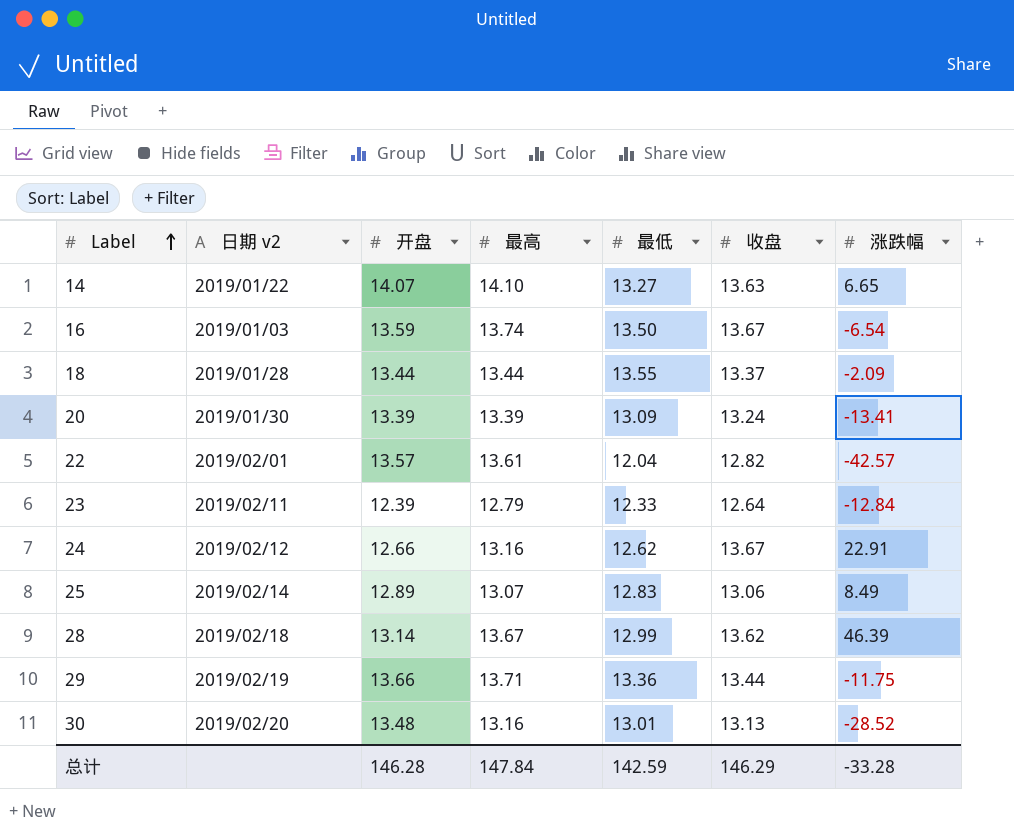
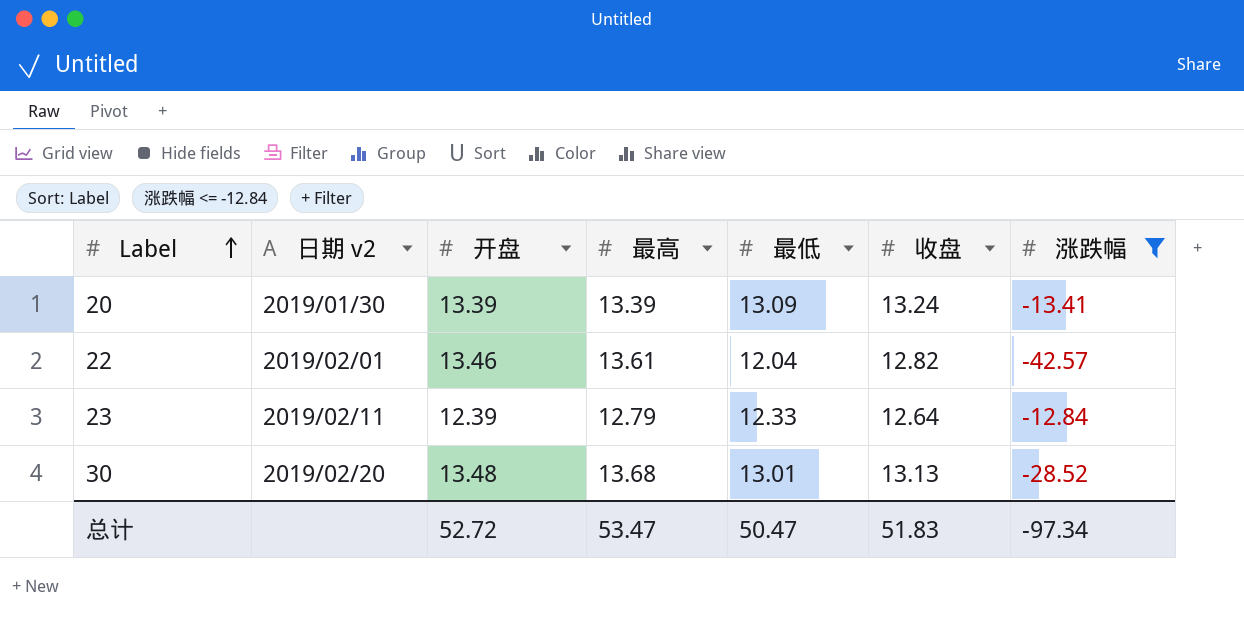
filter: none -> 涨跌幅 <= -12.84
22 | 开盘: 13.57 -> 13.46
30 | 最高: 13.16 -> 13.68
总计 | 开盘: 146.28 -> 52.72
总计 | 最高: 147.84 -> 53.47
总计 | 最低: 142.59 -> 50.47
总计 | 收盘: 146.29 -> 51.83
总计 | 涨跌幅: -33.28 -> -97.34

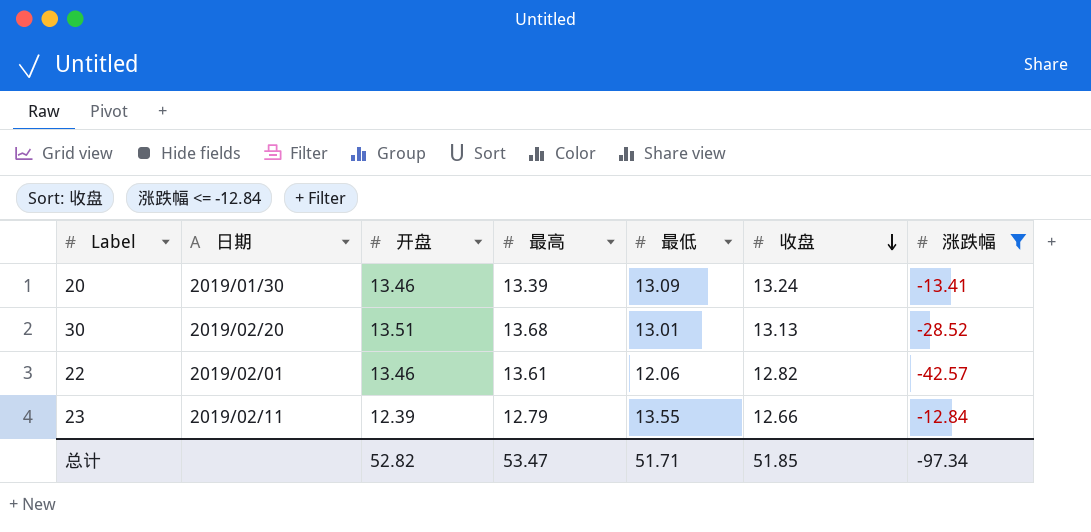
row order: Label ascending -> 收盘 descending
column name: 日期 v2 -> 日期
20 | 开盘: 13.39 -> 13.46
30 | 开盘: 13.48 -> 13.51
22 | 最低: 12.04 -> 12.06
23 | 最低: 12.33 -> 13.55
23 | 收盘: 12.64 -> 12.66
总计 | 开盘: 52.72 -> 52.82
总计 | 最低: 50.47 -> 51.71
总计 | 收盘: 51.83 -> 51.85

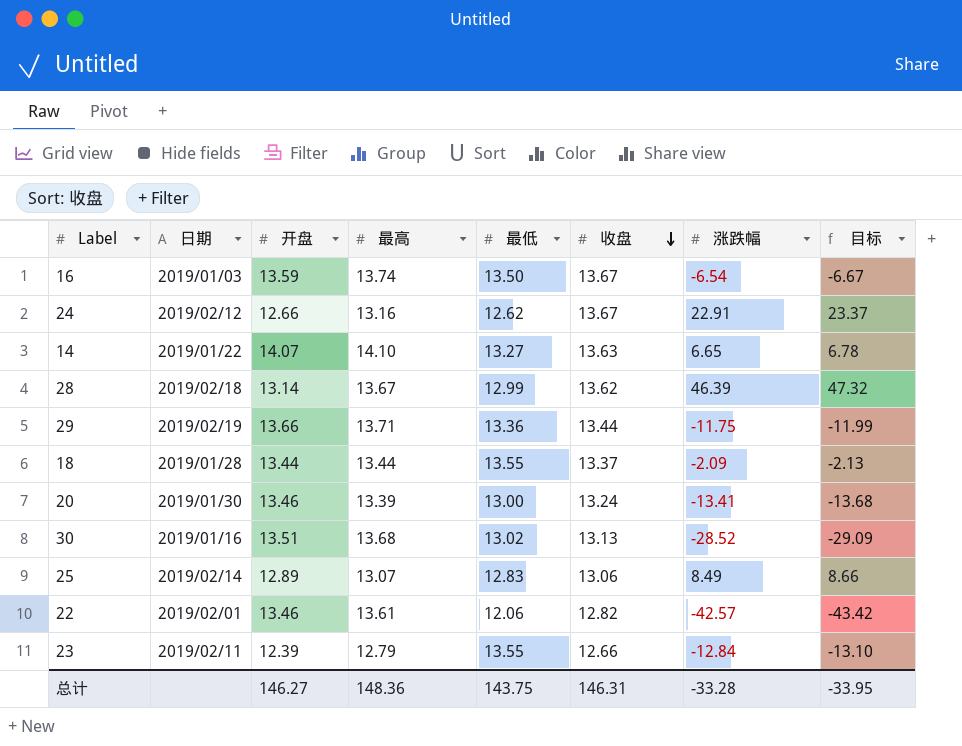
filter: 涨跌幅 <= -12.84 -> none
column 目标 | formula: none -> [涨跌幅] * 1.02
20 | 最低: 13.09 -> 13.00
30 | 日期: 2019/02/20 -> 2019/01/16
30 | 最低: 13.01 -> 13.02
总计 | 开盘: 52.82 -> 146.27
总计 | 最高: 53.47 -> 148.36
总计 | 最低: 51.71 -> 143.75
总计 | 收盘: 51.85 -> 146.31
总计 | 涨跌幅: -97.34 -> -33.28

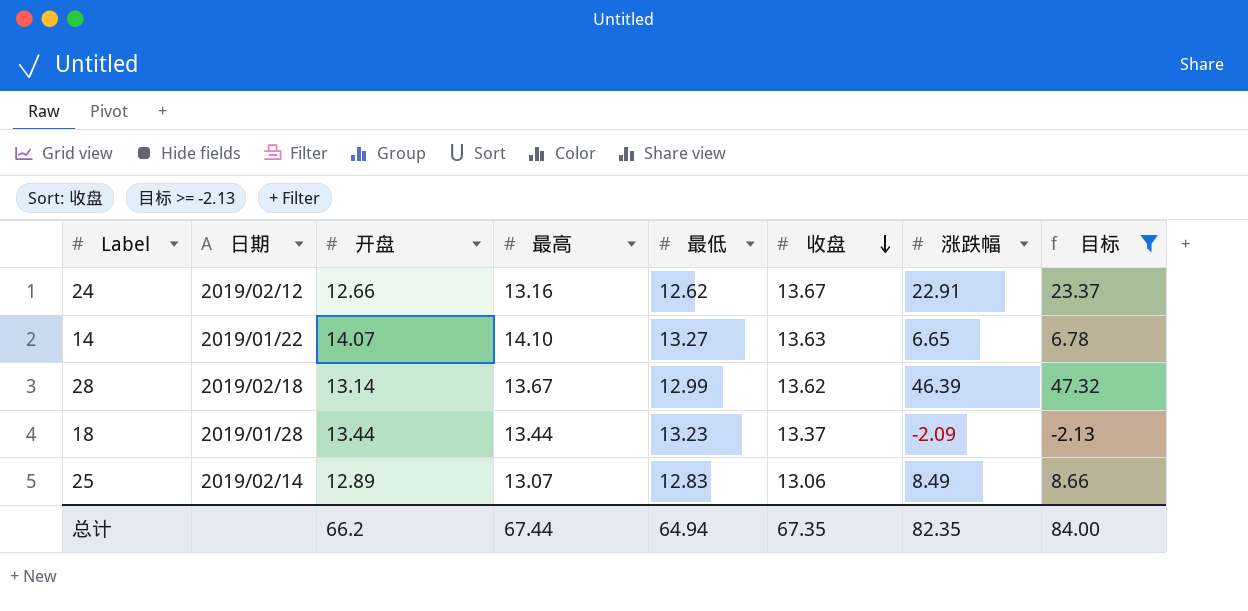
filter: none -> 目标 >= -2.13
18 | 最低: 13.55 -> 13.23
总计 | 开盘: 146.27 -> 66.2
总计 | 最高: 148.36 -> 67.44
总计 | 最低: 143.75 -> 64.94
总计 | 收盘: 146.31 -> 67.35
总计 | 涨跌幅: -33.28 -> 82.35
总计 | 目标: -33.95 -> 84.00

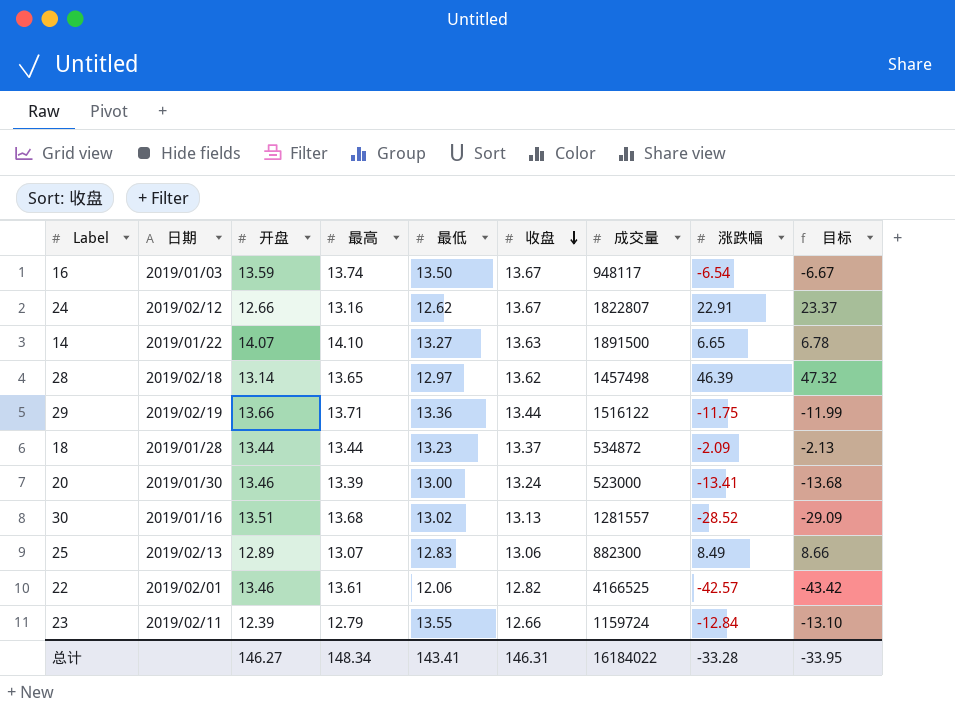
filter: 目标 >= -2.13 -> none
column 成交量 | position: none -> 7
28 | 最高: 13.67 -> 13.65
28 | 最低: 12.99 -> 12.97
25 | 日期: 2019/02/14 -> 2019/02/13
总计 | 开盘: 66.2 -> 146.27
总计 | 最高: 67.44 -> 148.34
总计 | 最低: 64.94 -> 143.41
总计 | 收盘: 67.35 -> 146.31
总计 | 涨跌幅: 82.35 -> -33.28
总计 | 目标: 84.00 -> -33.95

